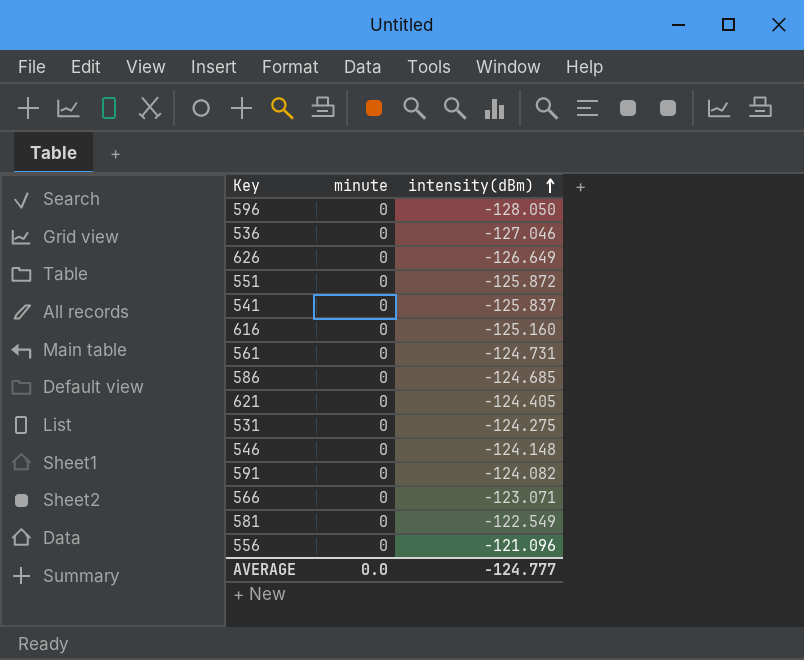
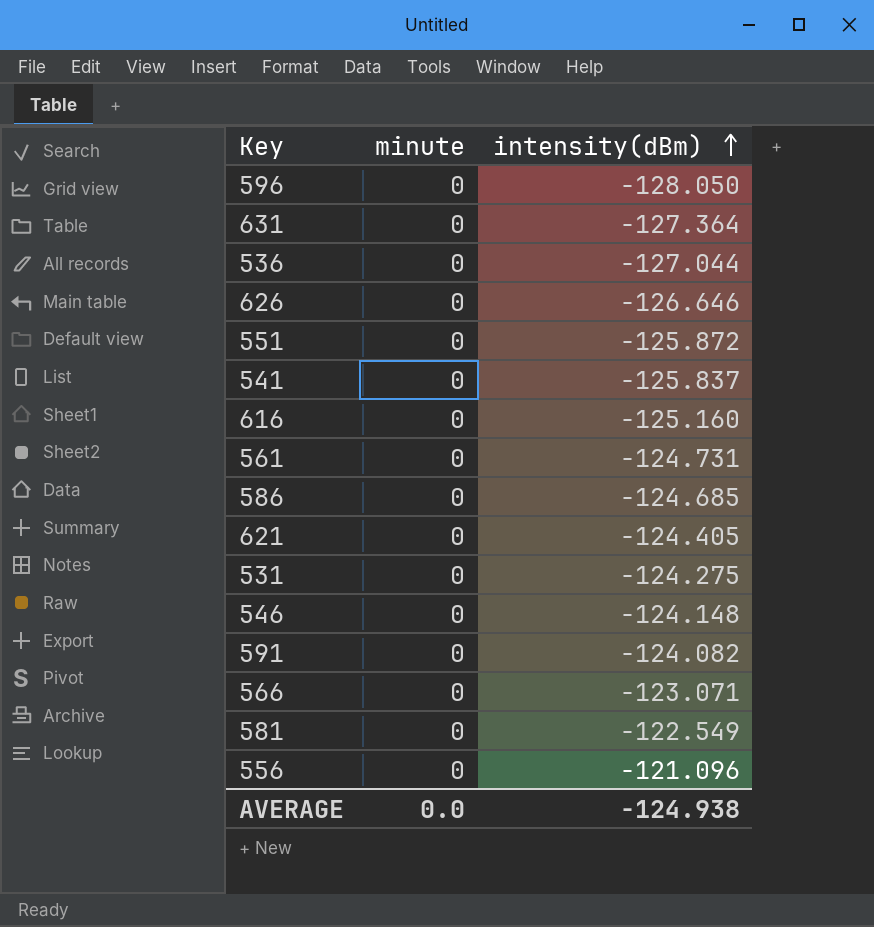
row 631: none -> 0 | -127.364
536 | intensity(dBm): -127.046 -> -127.044
626 | intensity(dBm): -126.649 -> -126.646
AVERAGE | intensity(dBm): -124.777 -> -124.938

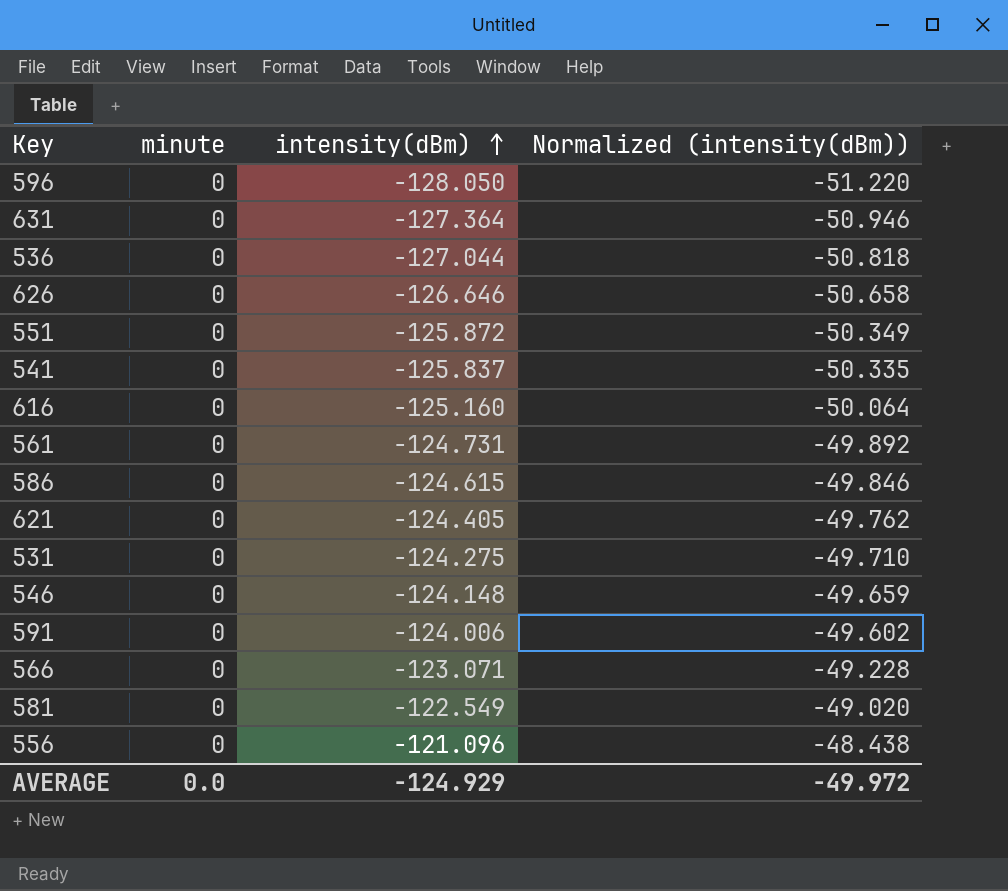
column Normalized (intensity(dBm)) | formula: none -> [intensity(dBm)] * 0.4
586 | intensity(dBm): -124.685 -> -124.615
591 | intensity(dBm): -124.082 -> -124.006
AVERAGE | intensity(dBm): -124.938 -> -124.929

